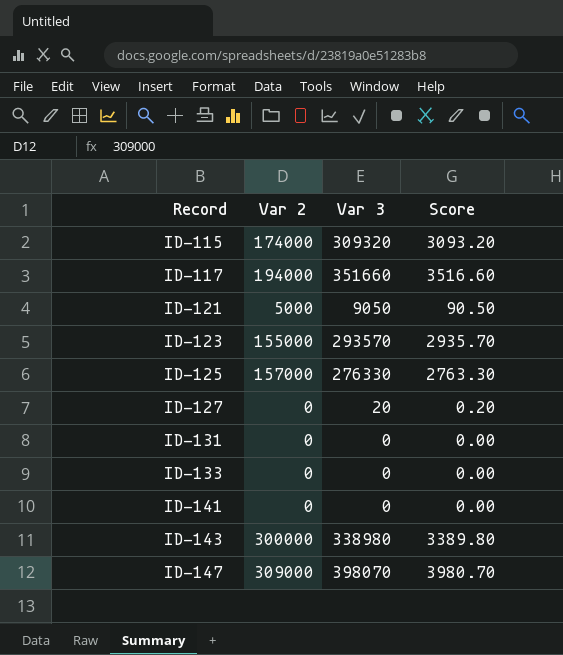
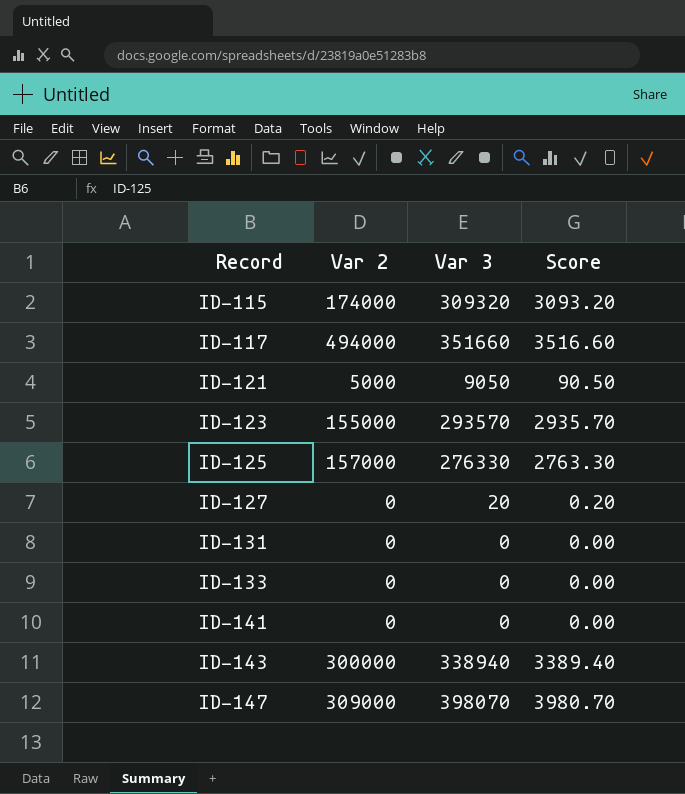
ID-117 | Var 2: 194000 -> 494000
ID-143 | Var 3: 338980 -> 338940
ID-143 | Score: 3389.80 -> 3389.40

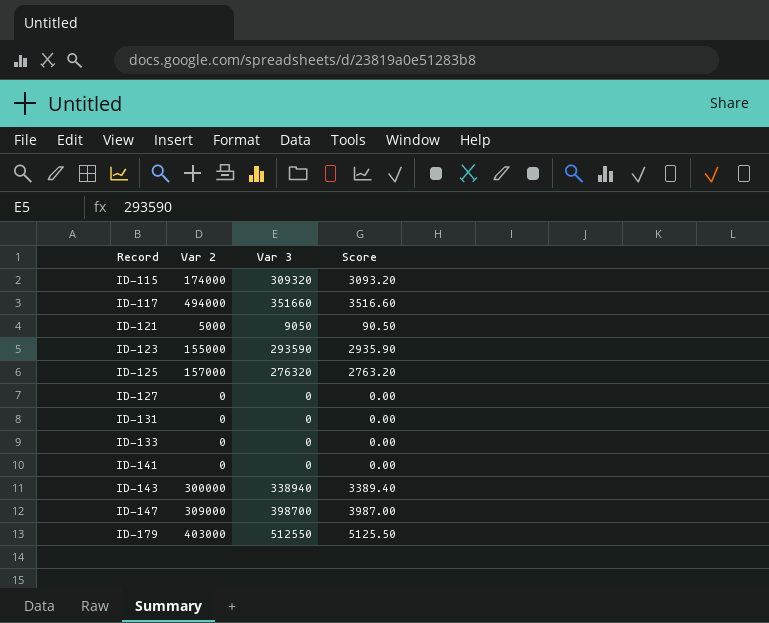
ID-123 | Var 3: 293570 -> 293590
ID-123 | Score: 2935.70 -> 2935.90
ID-125 | Var 3: 276330 -> 276320
ID-125 | Score: 2763.30 -> 2763.20
ID-127 | Var 3: 20 -> 0
ID-127 | Score: 0.20 -> 0.00
ID-147 | Var 3: 398070 -> 398700
ID-147 | Score: 3980.70 -> 3987.00
row ID-179: none -> 403000 | 512550 | 5125.50

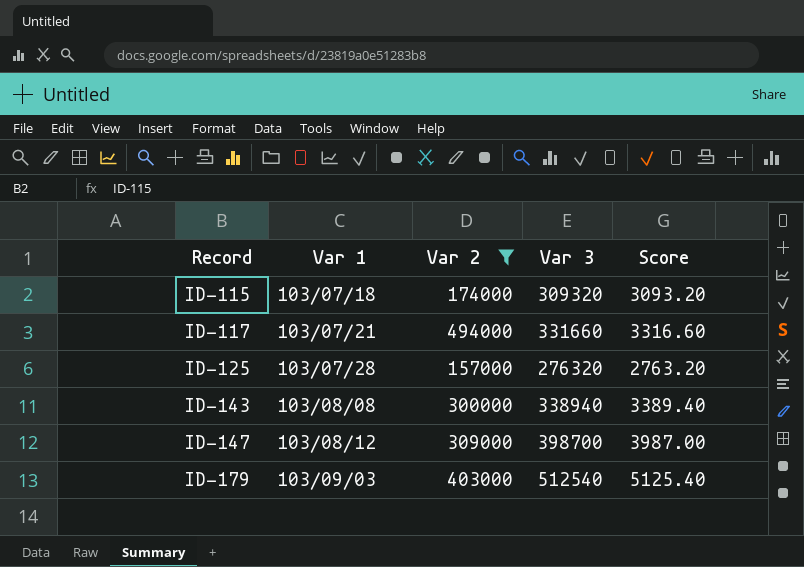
filter: none -> Var 2 >= 157000
column Var 1 | position: none -> 2
ID-117 | Var 3: 351660 -> 331660
ID-117 | Score: 3516.60 -> 3316.60
ID-179 | Var 3: 512550 -> 512540
ID-179 | Score: 5125.50 -> 5125.40

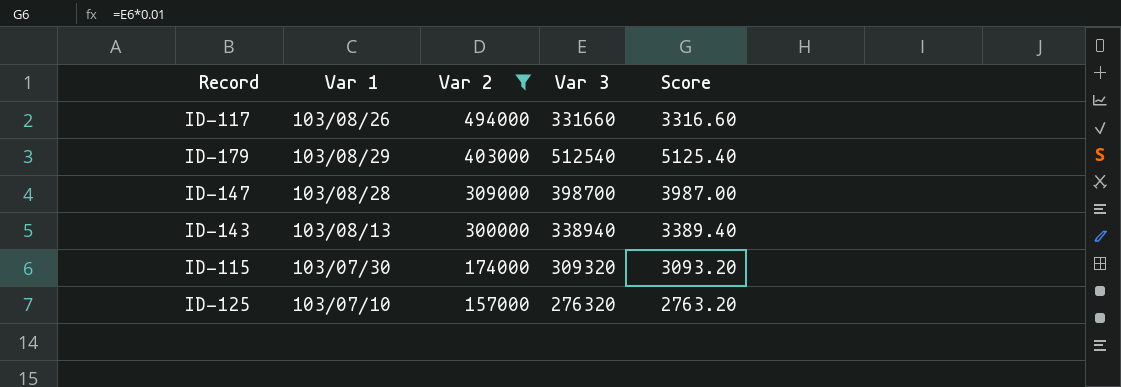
row order: Record ascending -> Var 2 descending
ID-117 | Var 1: 103/07/21 -> 103/08/26
ID-179 | Var 1: 103/09/03 -> 103/08/29
ID-147 | Var 1: 103/08/12 -> 103/08/28
ID-143 | Var 1: 103/08/08 -> 103/08/13
ID-115 | Var 1: 103/07/18 -> 103/07/30
ID-125 | Var 1: 103/07/28 -> 103/07/10

